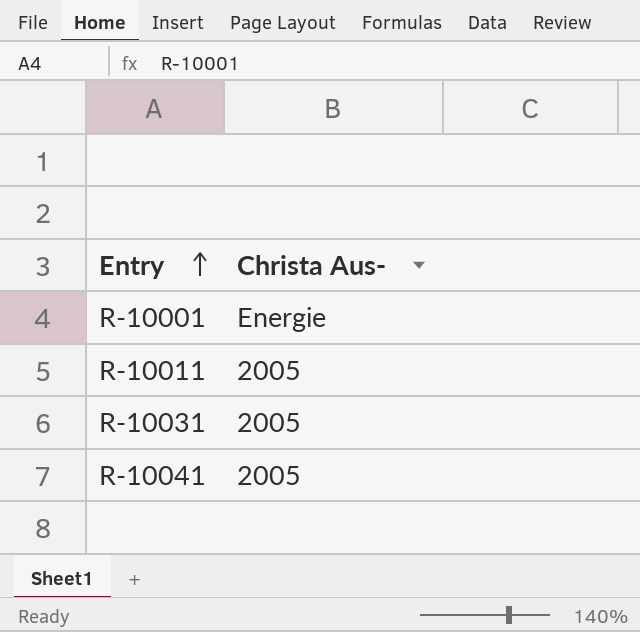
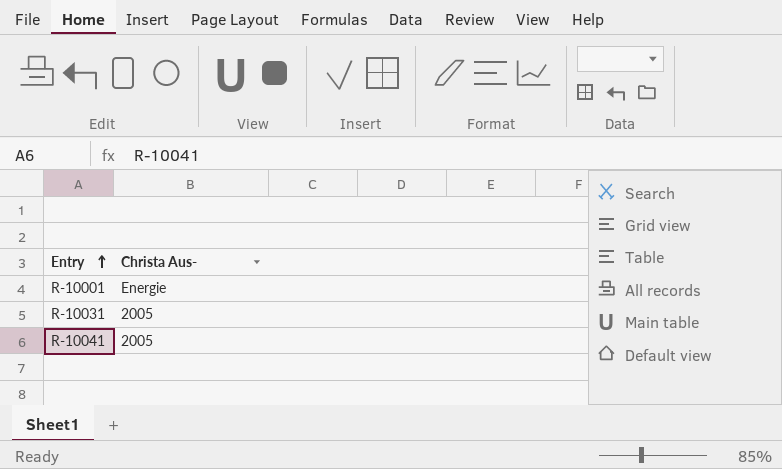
row R-10011: 2005 -> none

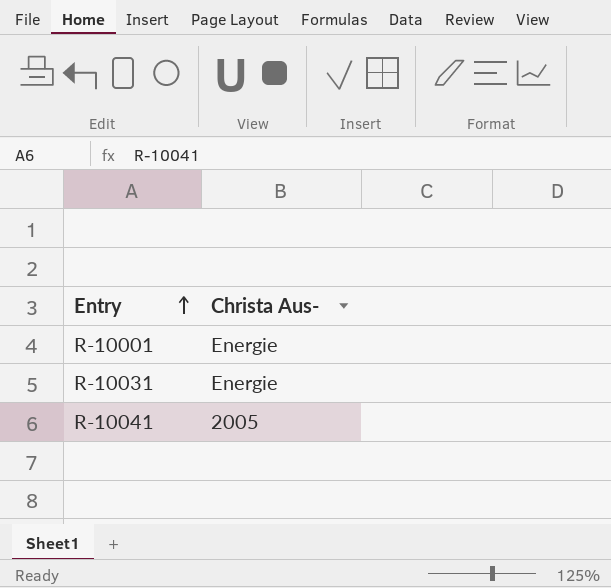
R-10031 | Christa Aus-: 2005 -> Energie

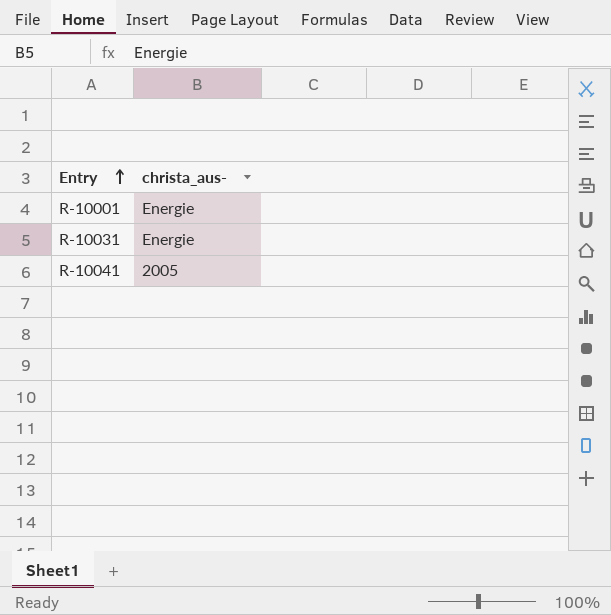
column name: Christa Aus- -> christa_aus-

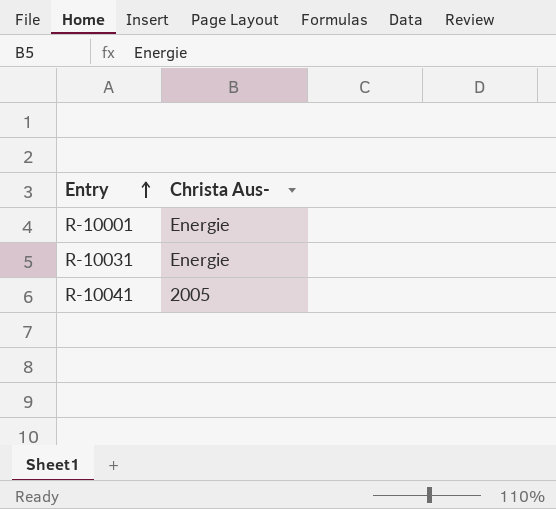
column name: christa_aus- -> Christa Aus-

